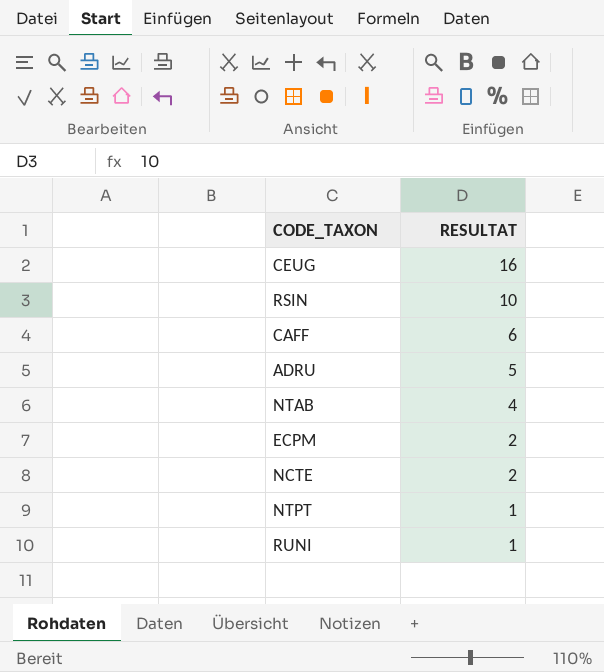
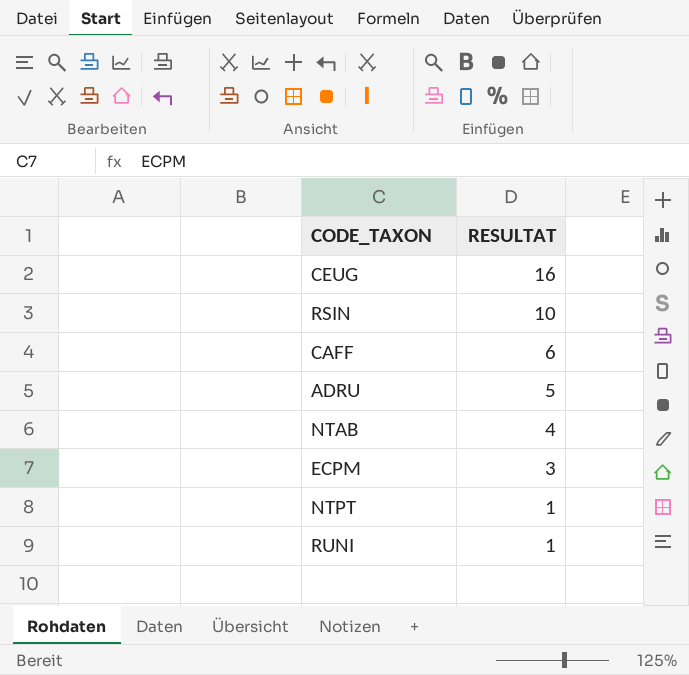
row NCTE: 2 -> none
ECPM | RESULTAT: 2 -> 3

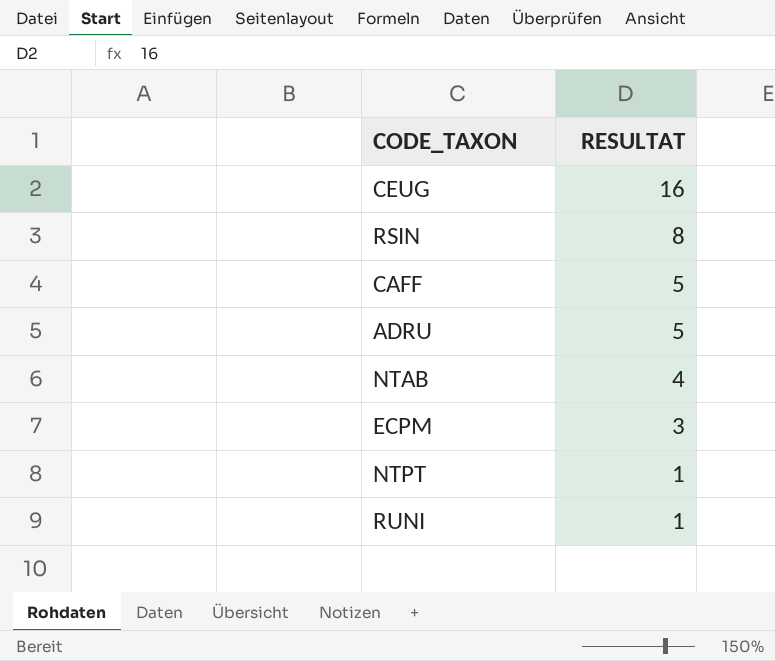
RSIN | RESULTAT: 10 -> 8
CAFF | RESULTAT: 6 -> 5

